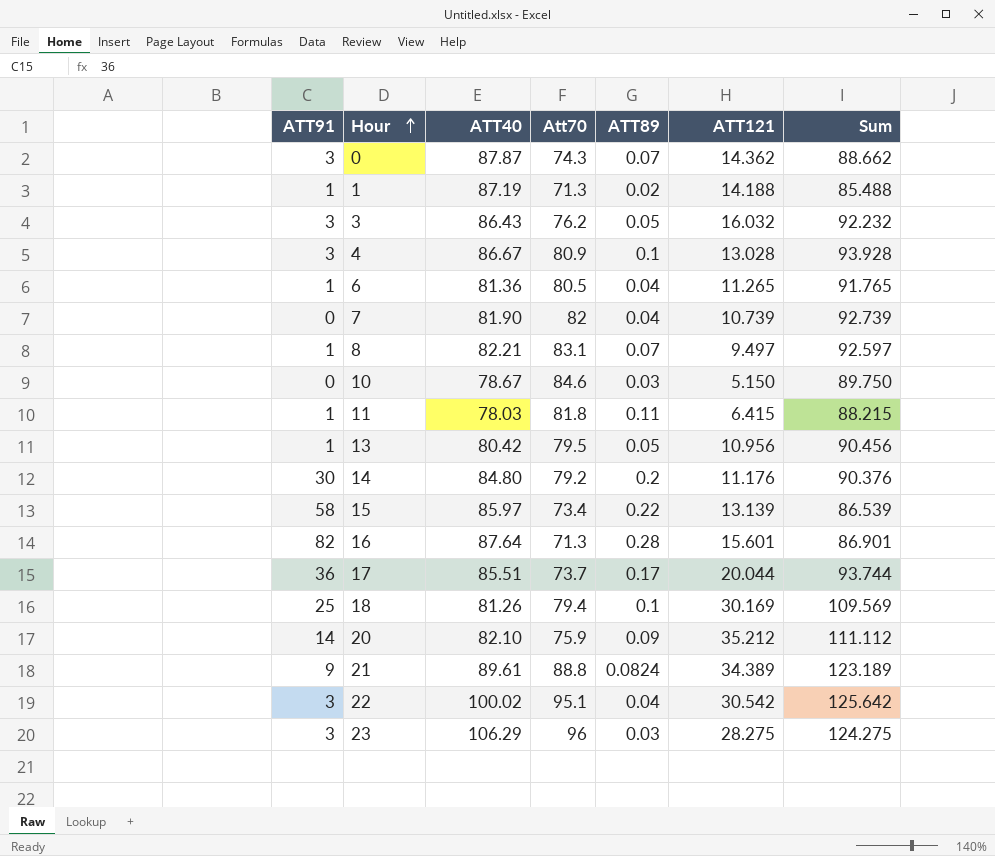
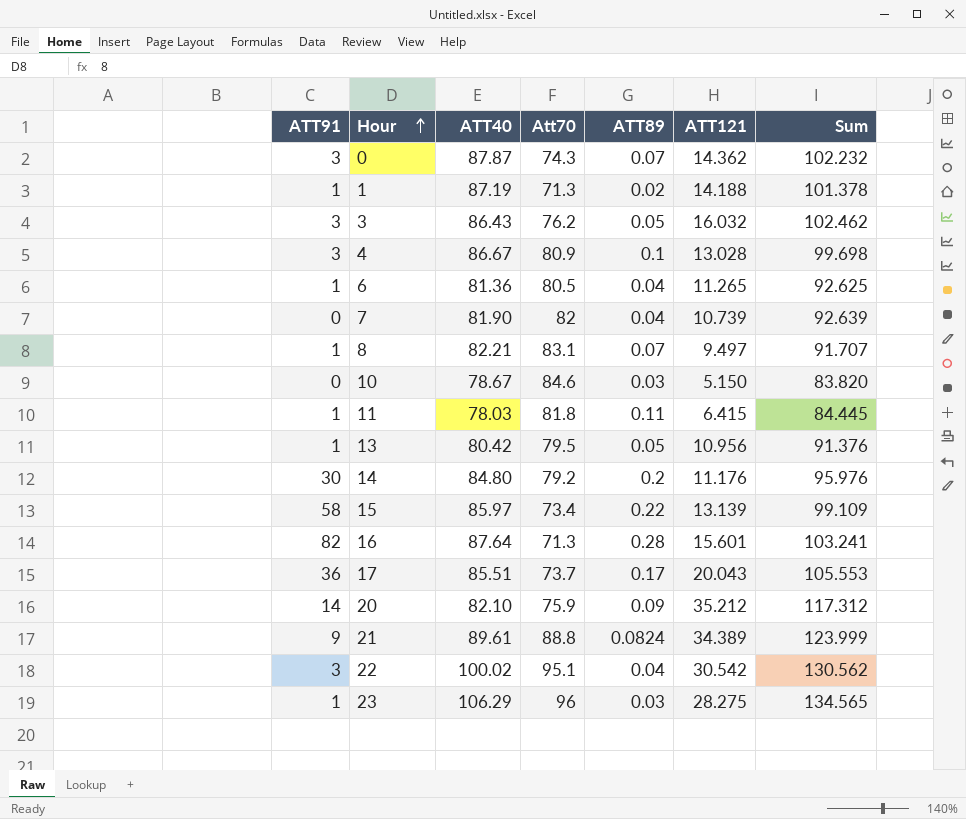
column Sum | formula: [Att70] + [ATT121] -> [ATT40] + [ATT121]
row 18: 25 | 81.26 | 79.4 | 0.1 | 30.169 | 109.569 -> none
17 | ATT121: 20.044 -> 20.043
23 | ATT91: 3 -> 1

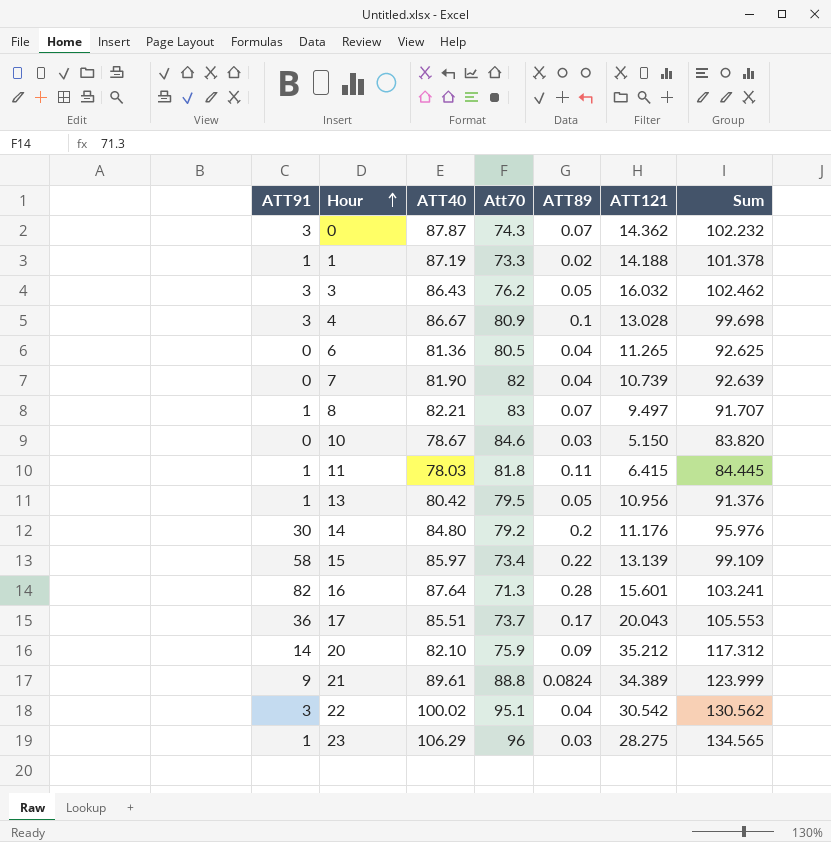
1 | Att70: 71.3 -> 73.3
6 | ATT91: 1 -> 0
8 | Att70: 83.1 -> 83

